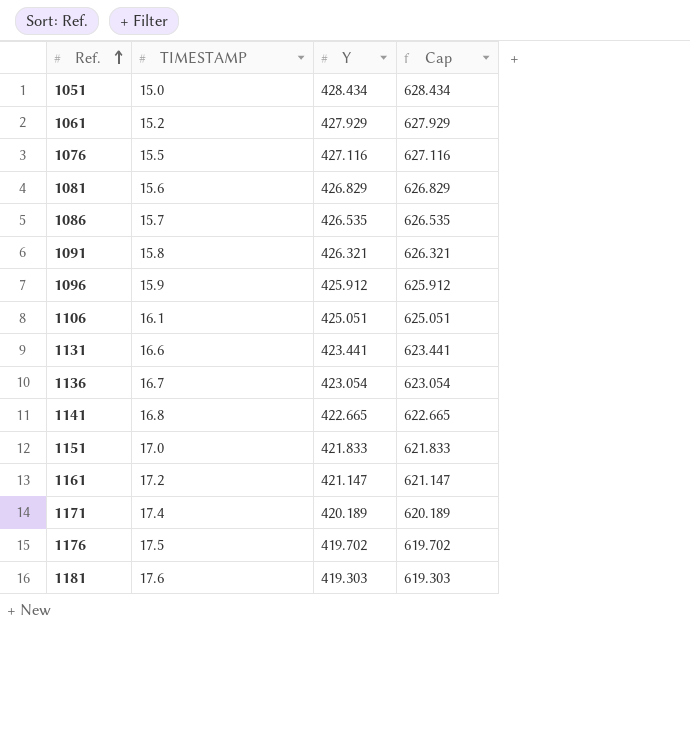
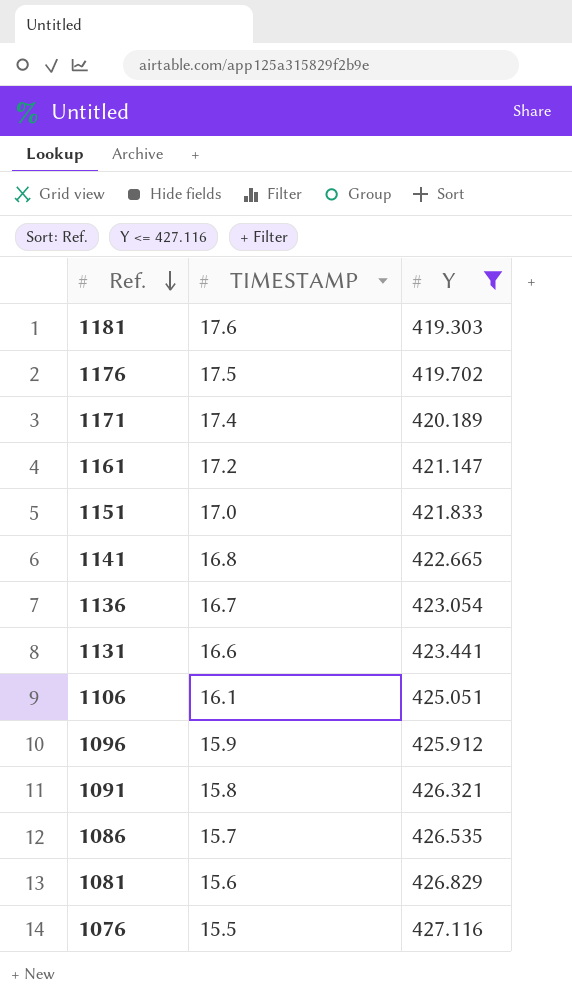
filter: none -> Y <= 427.116
row order: Ref. ascending -> Ref. descending
column Cap | formula: [Y] + 200 -> none

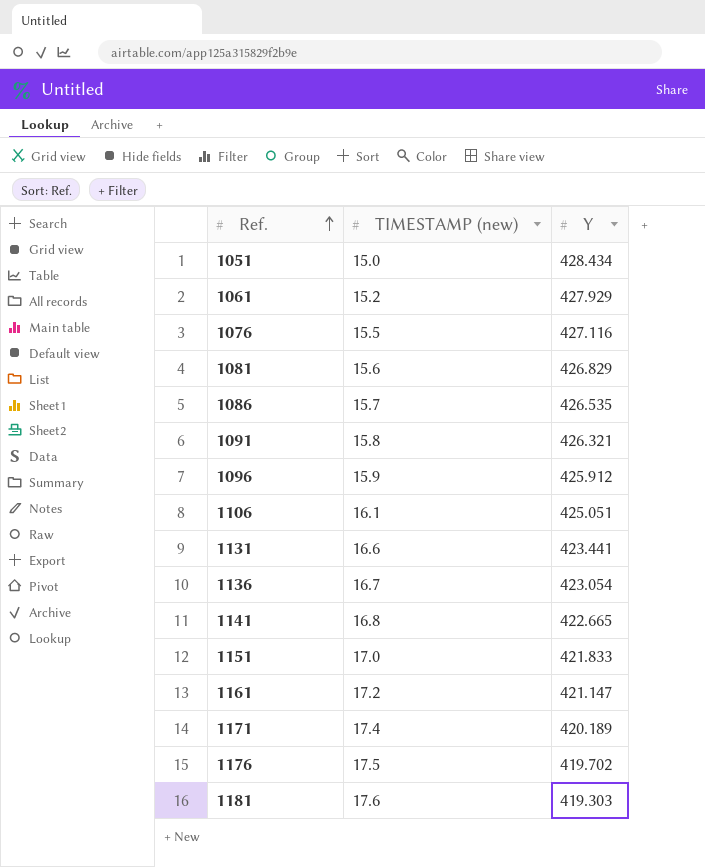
filter: Y <= 427.116 -> none
row order: Ref. descending -> Ref. ascending
column name: TIMESTAMP -> TIMESTAMP (new)

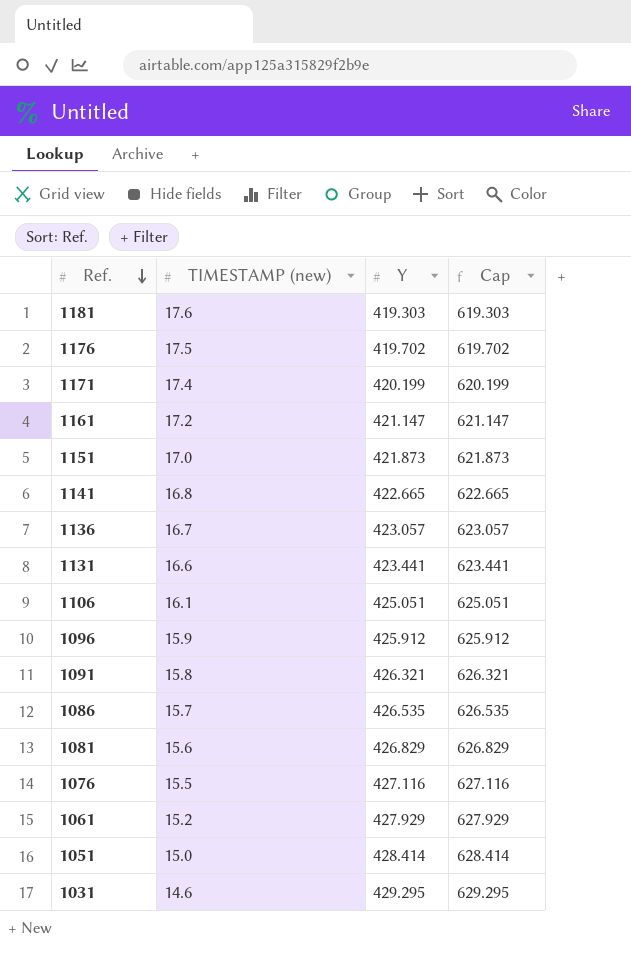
row order: Ref. ascending -> Ref. descending
column Cap | formula: none -> [Y] + 200
1171 | Y: 420.189 -> 420.199
1151 | Y: 421.833 -> 421.873
1136 | Y: 423.054 -> 423.057
1051 | Y: 428.434 -> 428.414
row 1031: none -> 14.6 | 429.295 | 629.295

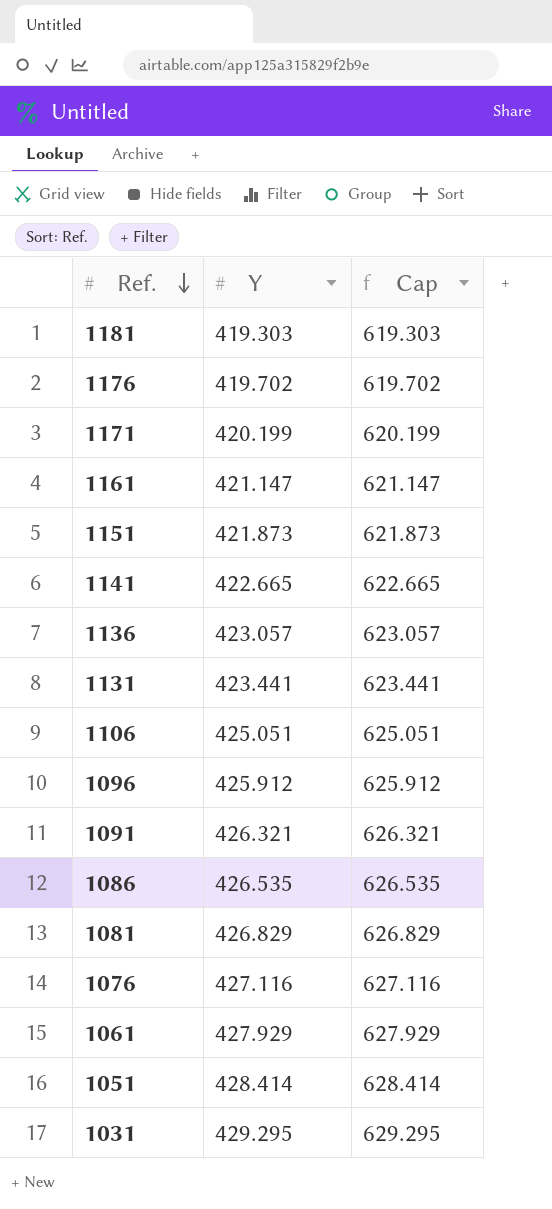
column TIMESTAMP (new) | position: 2 -> none

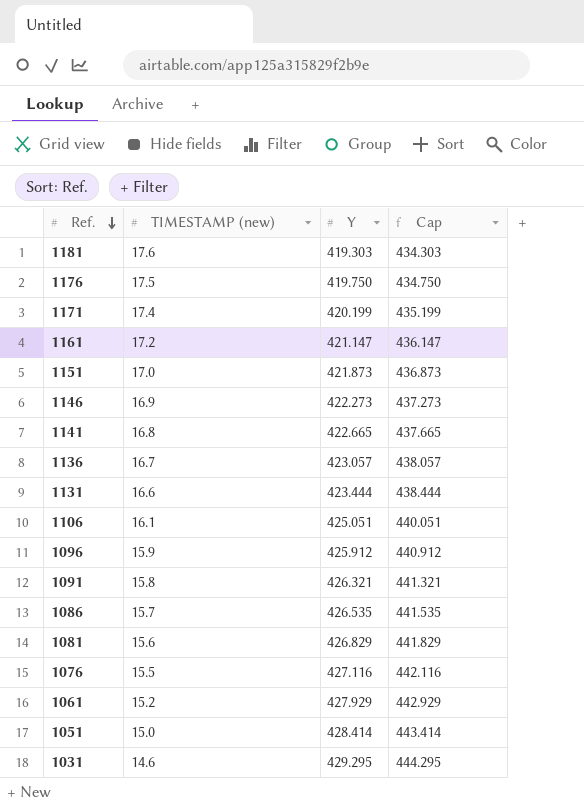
column TIMESTAMP (new) | position: none -> 2
column Cap | formula: [Y] + 200 -> [Y] + 15
1176 | Y: 419.702 -> 419.750
row 1146: none -> 16.9 | 422.273 | 437.273
1131 | Y: 423.441 -> 423.444

